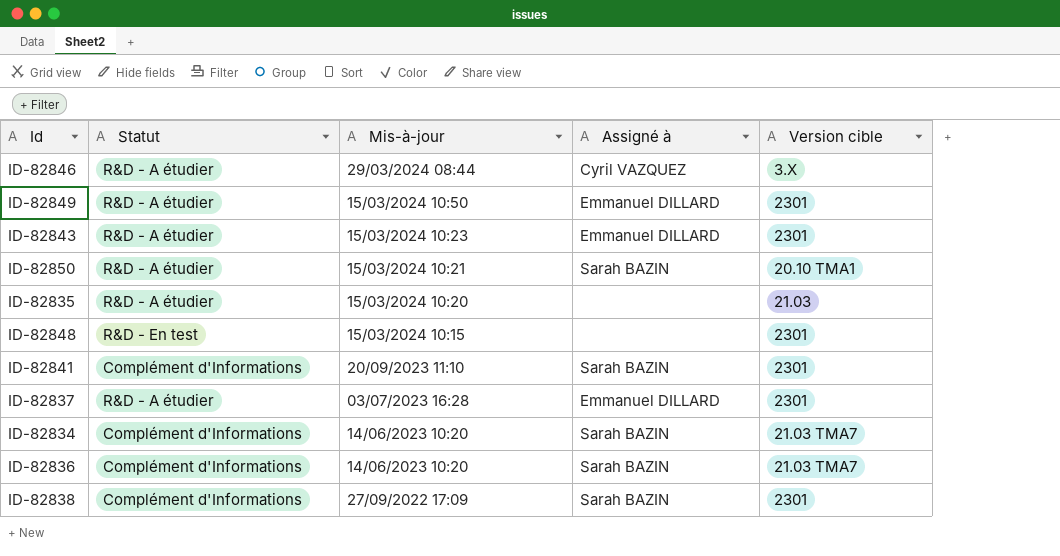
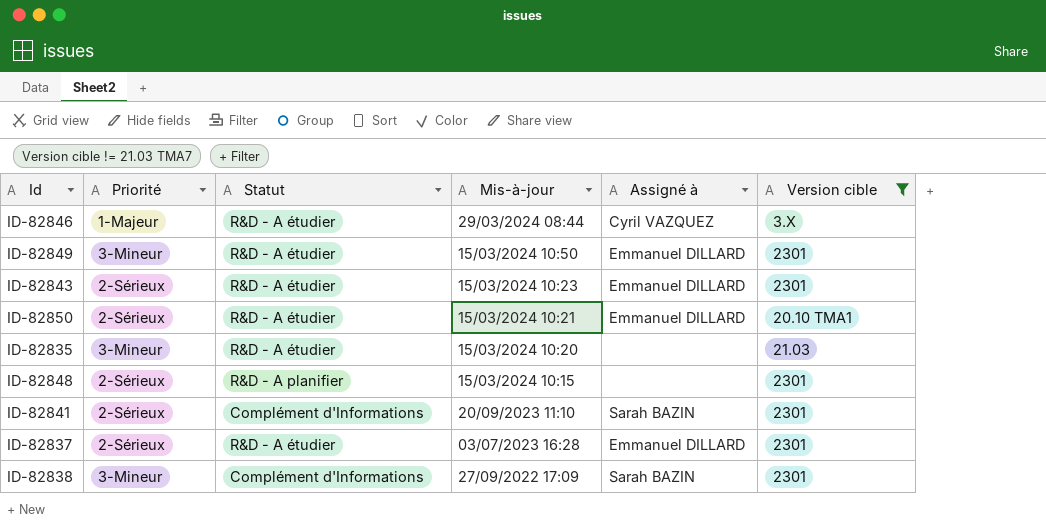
filter: none -> Version cible != 21.03 TMA7
column Priorité | position: none -> 2
ID-82850 | Assigné à: Sarah BAZIN -> Emmanuel DILLARD
ID-82848 | Statut: R&D - En test -> R&D - A planifier

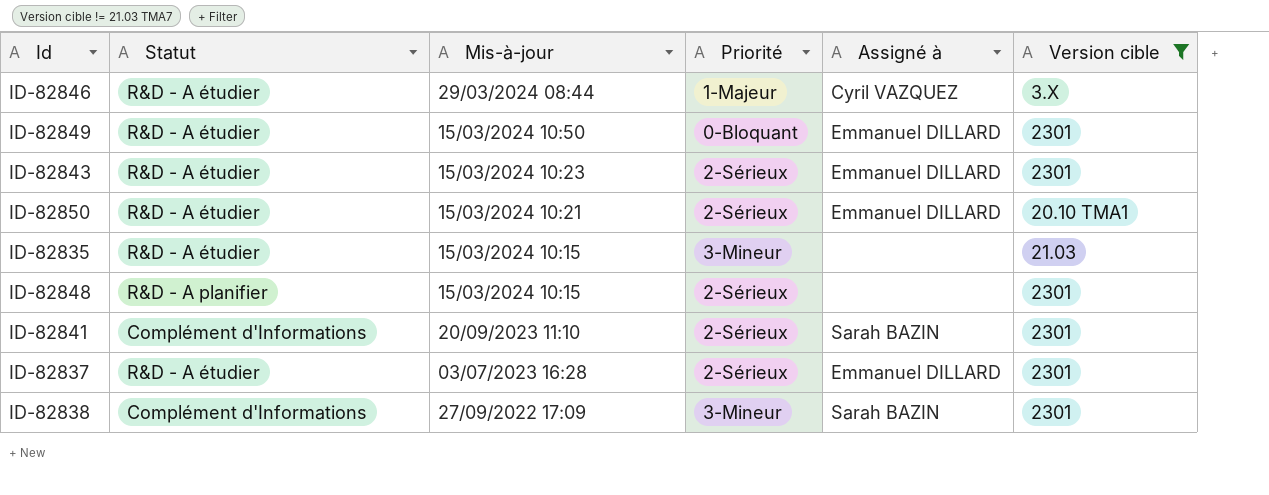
column Priorité | position: 2 -> 4
ID-82849 | Priorité: 3-Mineur -> 0-Bloquant
ID-82835 | Mis-à-jour: 15/03/2024 10:20 -> 15/03/2024 10:15

